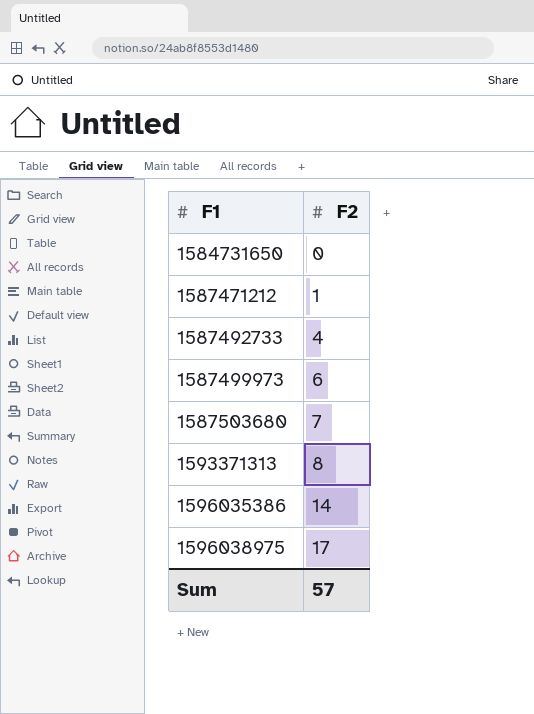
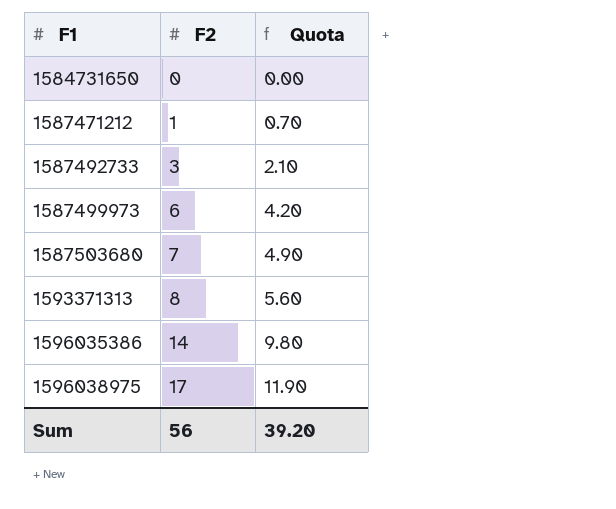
column Quota | formula: none -> [F2] * 0.7
1587492733 | F2: 4 -> 3
Sum | F2: 57 -> 56

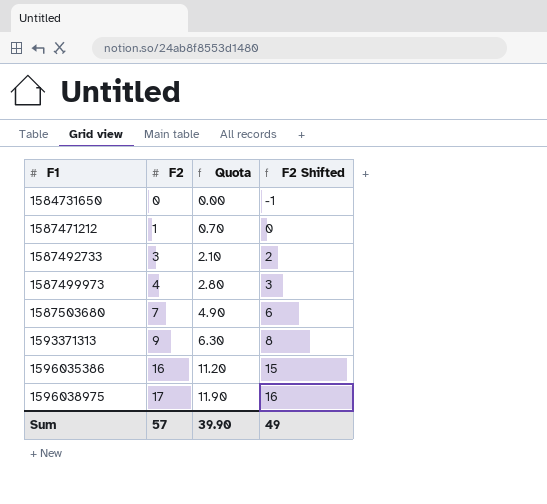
column F2 Shifted | formula: none -> [F2] - 1
1587499973 | F2: 6 -> 4
1587499973 | Quota: 4.20 -> 2.80
1593371313 | F2: 8 -> 9
1593371313 | Quota: 5.60 -> 6.30
1596035386 | F2: 14 -> 16
1596035386 | Quota: 9.80 -> 11.20
Sum | F2: 56 -> 57
Sum | Quota: 39.20 -> 39.90

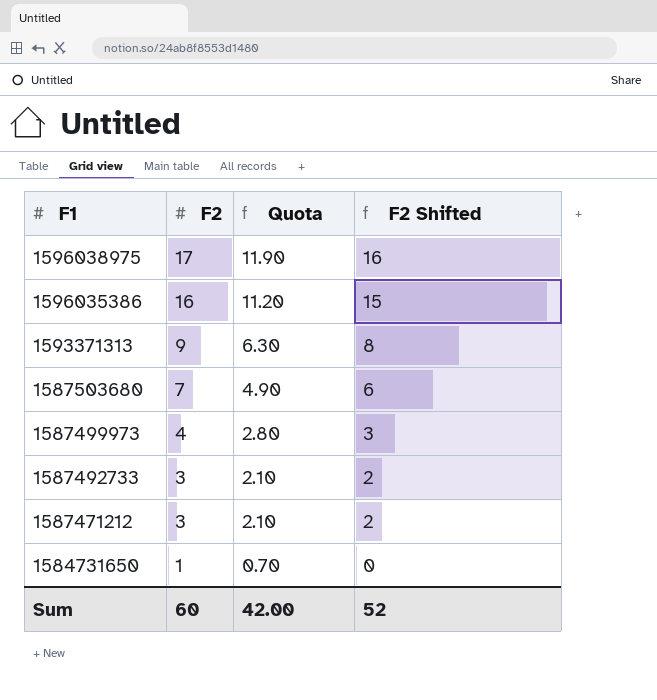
row order: F1 ascending -> F1 descending
1587471212 | F2: 1 -> 3
1587471212 | Quota: 0.70 -> 2.10
1587471212 | F2 Shifted: 0 -> 2
1584731650 | F2: 0 -> 1
1584731650 | Quota: 0.00 -> 0.70
1584731650 | F2 Shifted: -1 -> 0
Sum | F2: 57 -> 60
Sum | Quota: 39.90 -> 42.00
Sum | F2 Shifted: 49 -> 52

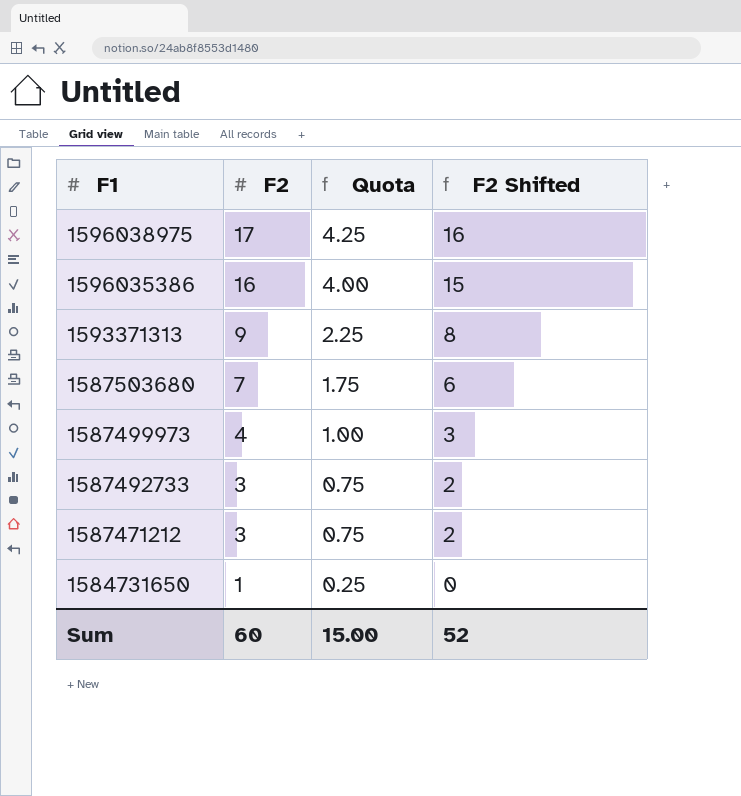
column Quota | formula: [F2] * 0.7 -> [F2] * 0.25
Sum | Quota: 42.00 -> 15.00

